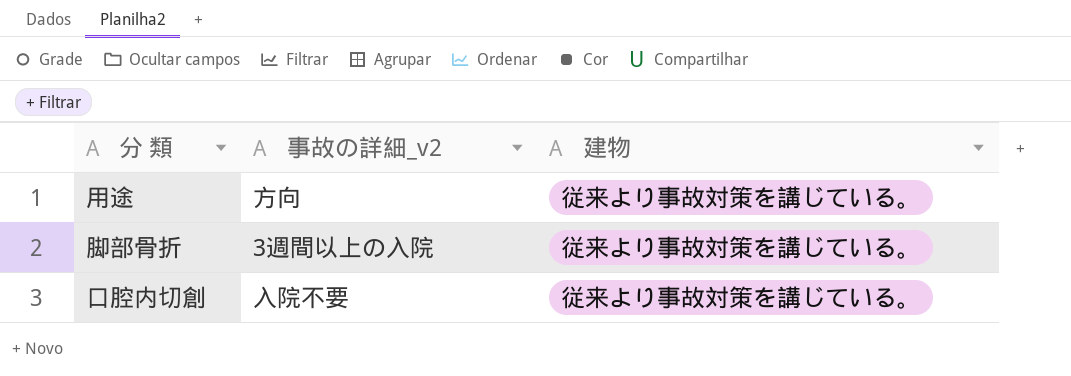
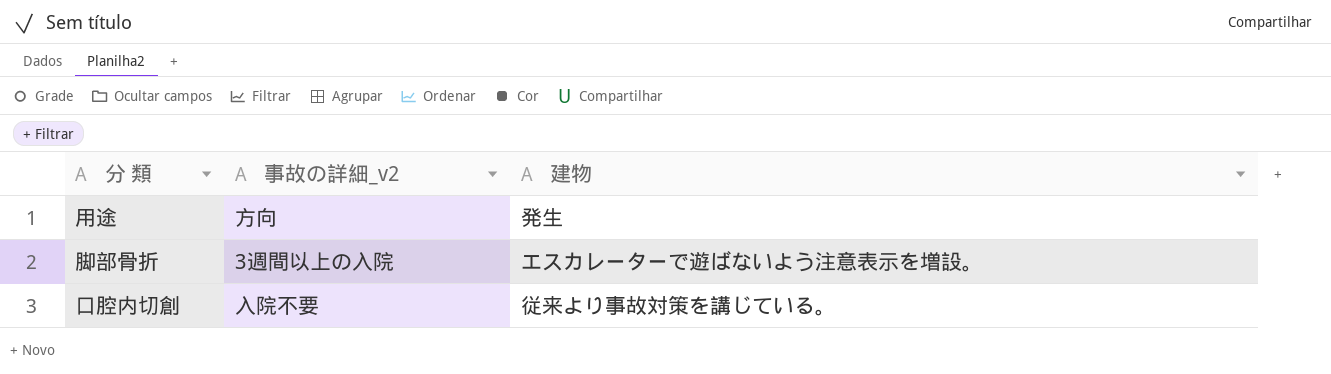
用途 | 建物: 従来より事故対策を講じている。 -> 発生
脚部骨折 | 建物: 従来より事故対策を講じている。 -> エスカレーターで遊ばないよう注意表示を増設。

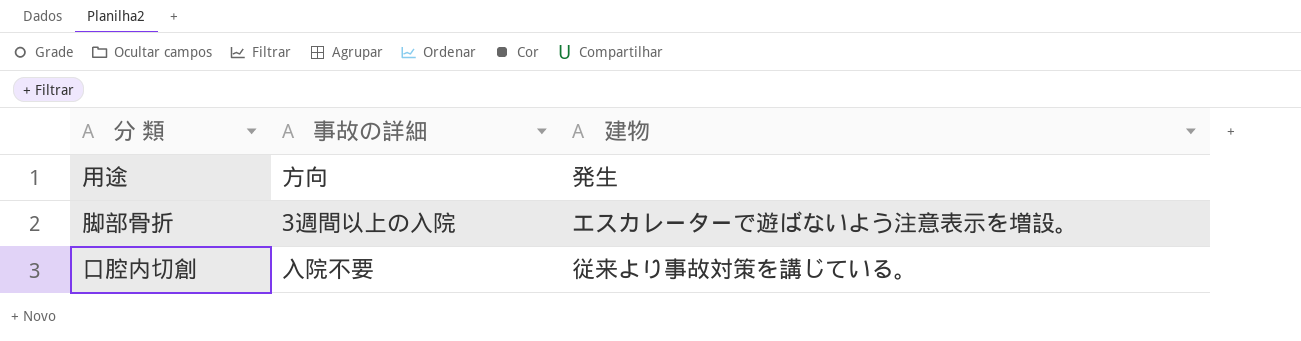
column name: 事故の詳細_v2 -> 事故の詳細

